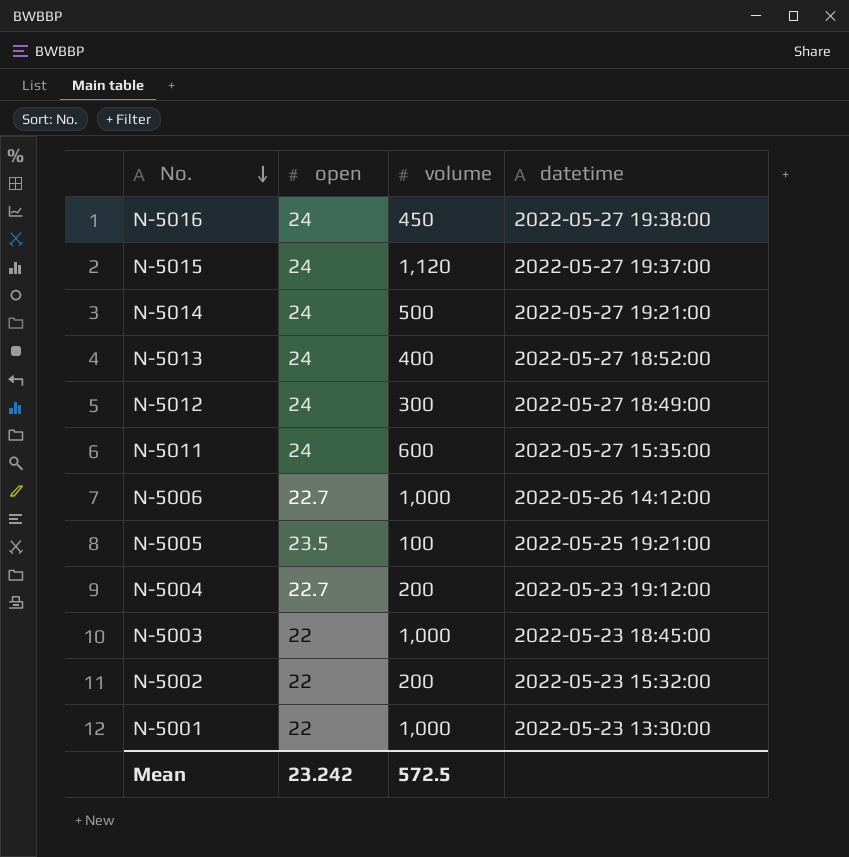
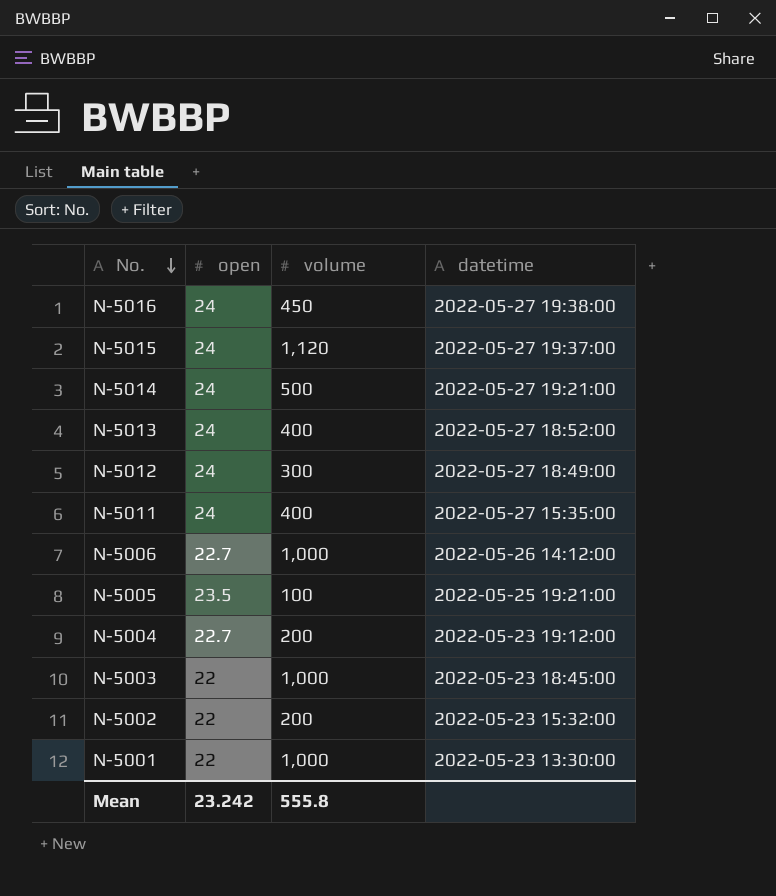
N-5011 | volume: 600 -> 400
Mean | volume: 572.5 -> 555.8

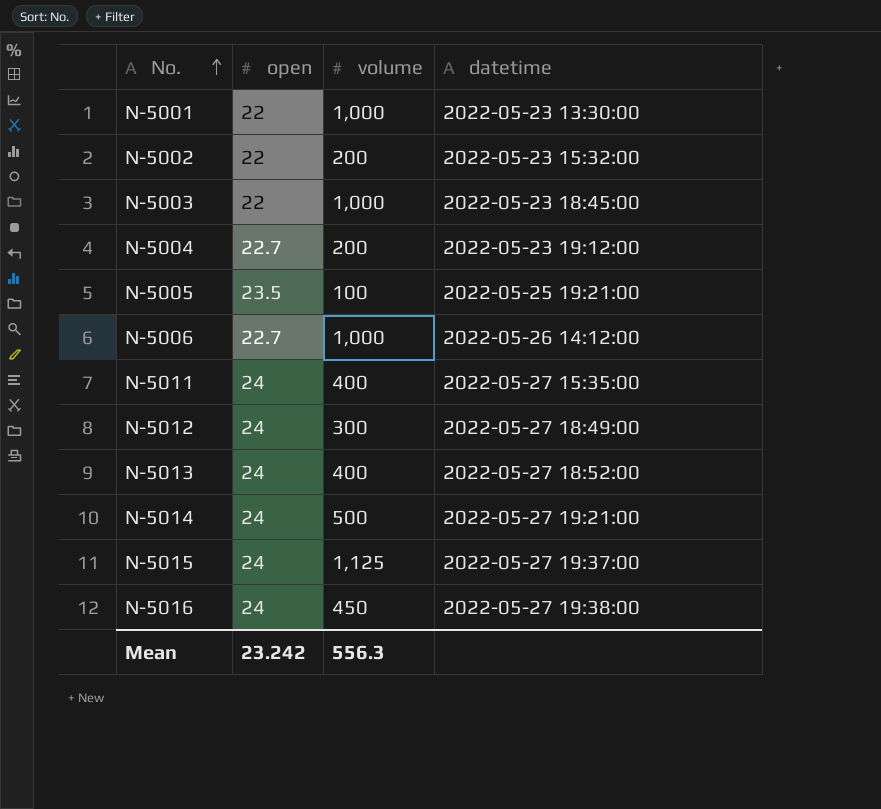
row order: No. descending -> No. ascending
N-5015 | volume: 1,120 -> 1,125
Mean | volume: 555.8 -> 556.3

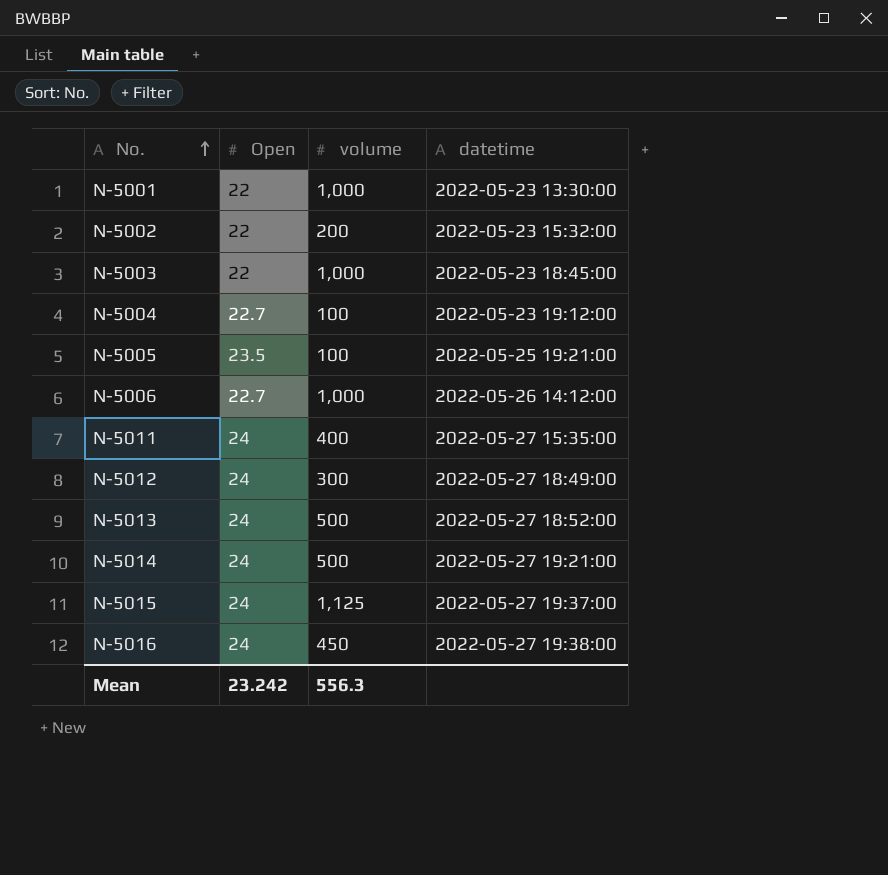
column name: open -> Open
N-5004 | volume: 200 -> 100
N-5013 | volume: 400 -> 500

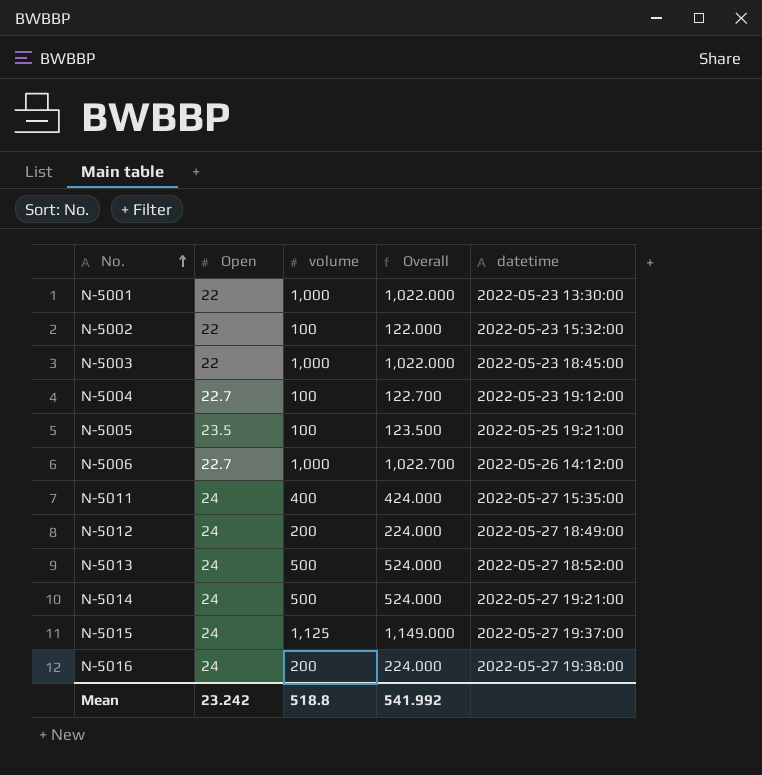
column Overall | formula: none -> [Open] + [volume]
N-5002 | volume: 200 -> 100
N-5012 | volume: 300 -> 200
N-5016 | volume: 450 -> 200
Mean | volume: 556.3 -> 518.8

